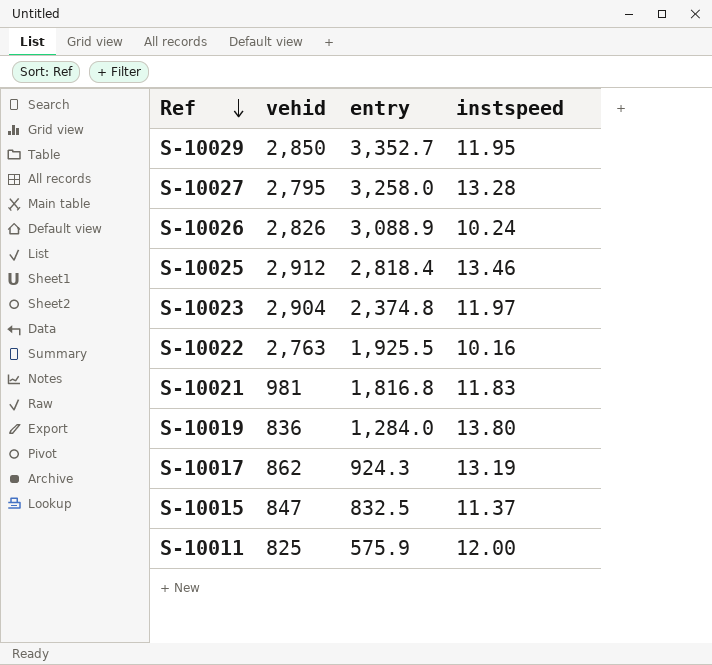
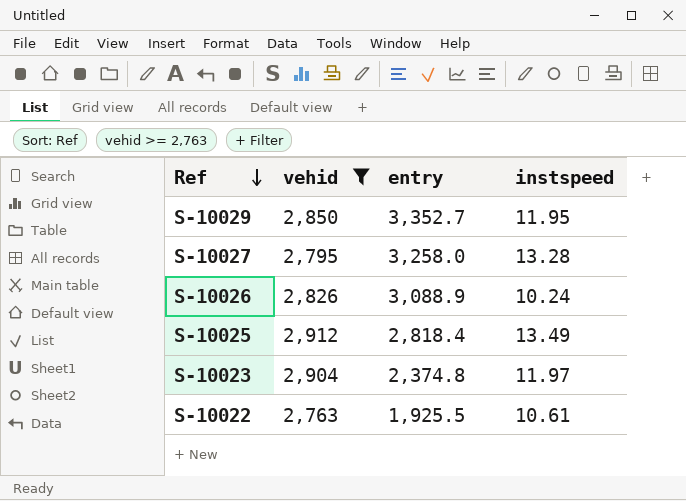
filter: none -> vehid >= 2,763
S-10025 | instspeed: 13.46 -> 13.49
S-10022 | instspeed: 10.16 -> 10.61

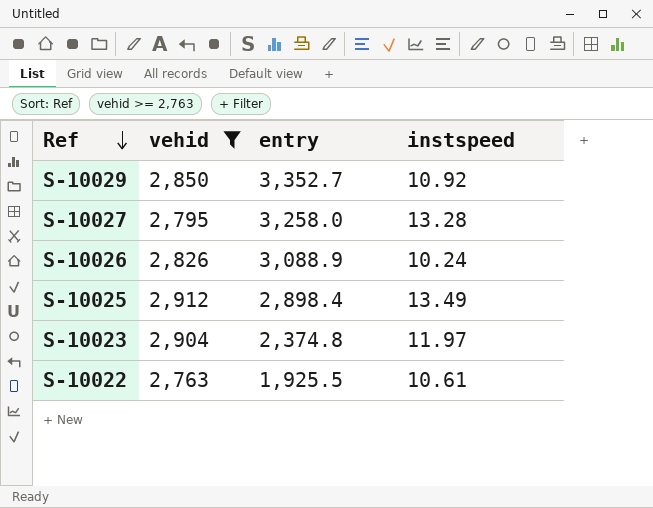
S-10029 | instspeed: 11.95 -> 10.92
S-10025 | entry: 2,818.4 -> 2,898.4

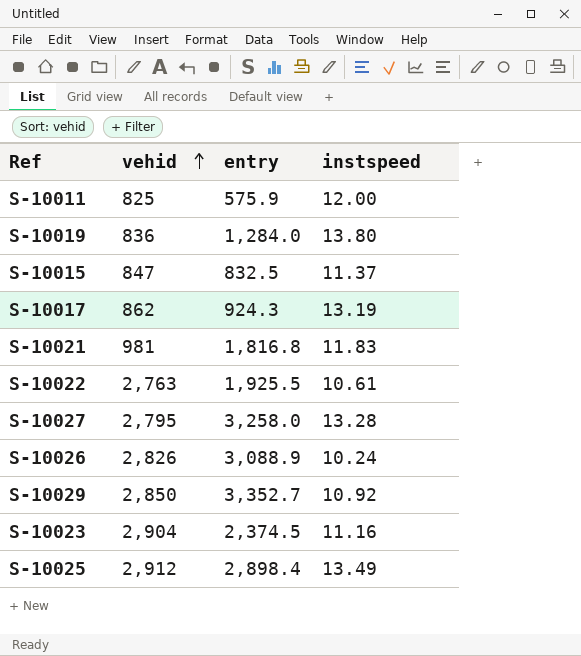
filter: vehid >= 2,763 -> none
row order: Ref descending -> vehid ascending
S-10023 | entry: 2,374.8 -> 2,374.5
S-10023 | instspeed: 11.97 -> 11.16

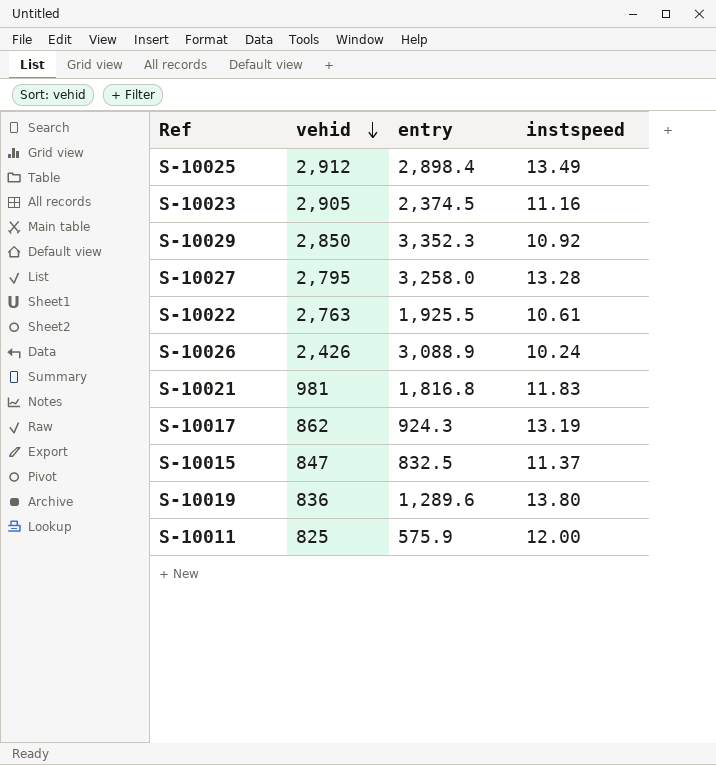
row order: vehid ascending -> vehid descending
S-10023 | vehid: 2,904 -> 2,905
S-10029 | entry: 3,352.7 -> 3,352.3
S-10026 | vehid: 2,826 -> 2,426
S-10019 | entry: 1,284.0 -> 1,289.6

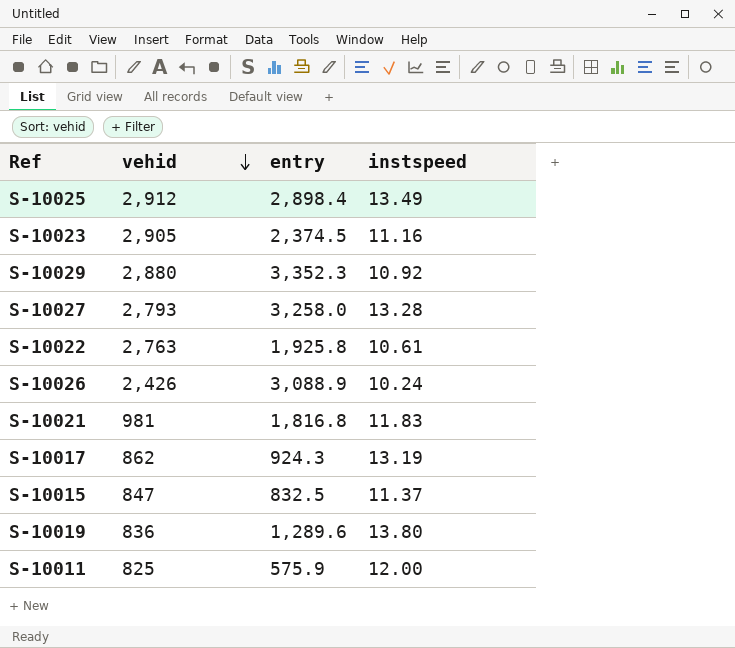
S-10029 | vehid: 2,850 -> 2,880
S-10027 | vehid: 2,795 -> 2,793
S-10022 | entry: 1,925.5 -> 1,925.8

